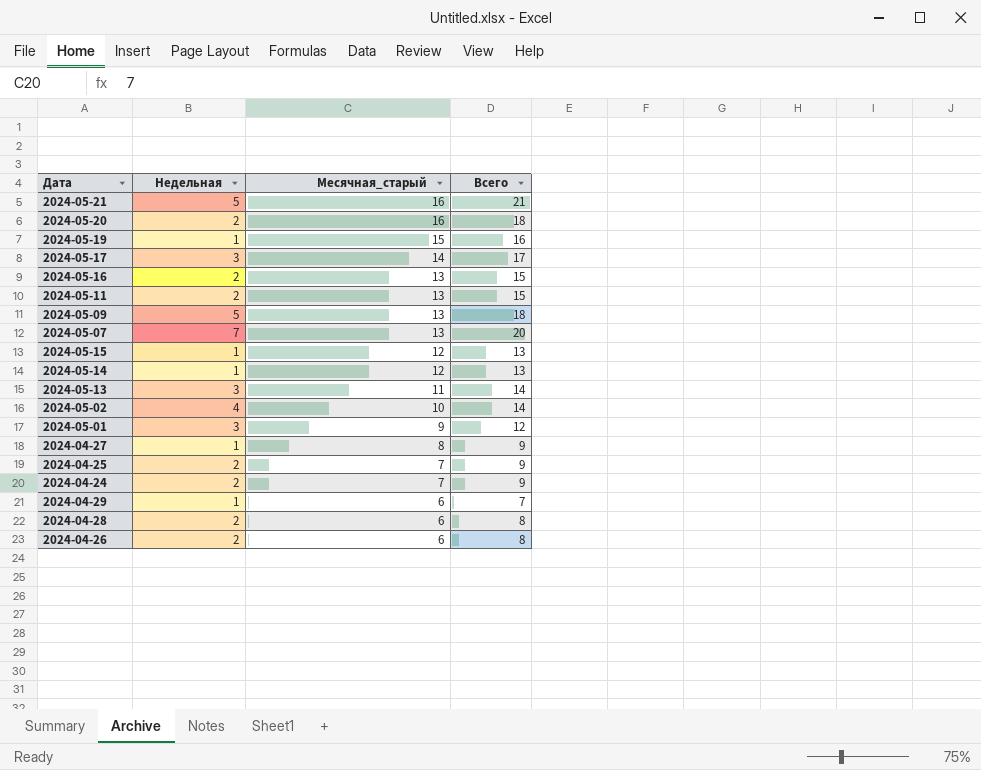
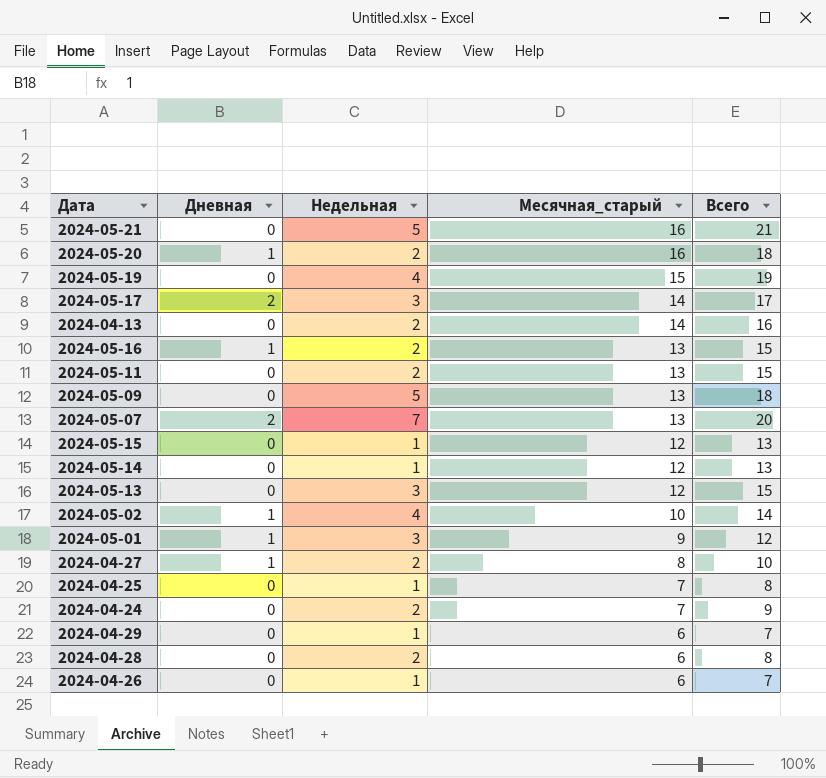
column Дневная | position: none -> 2
2024-05-19 | Недельная: 1 -> 4
2024-05-19 | Всего: 16 -> 19
row 2024-04-13: none -> 0 | 2 | 14 | 16
2024-05-13 | Месячная_старый: 11 -> 12
2024-05-13 | Всего: 14 -> 15
2024-04-27 | Недельная: 1 -> 2
2024-04-27 | Всего: 9 -> 10
2024-04-25 | Недельная: 2 -> 1
2024-04-25 | Всего: 9 -> 8
2024-04-26 | Недельная: 2 -> 1
2024-04-26 | Всего: 8 -> 7

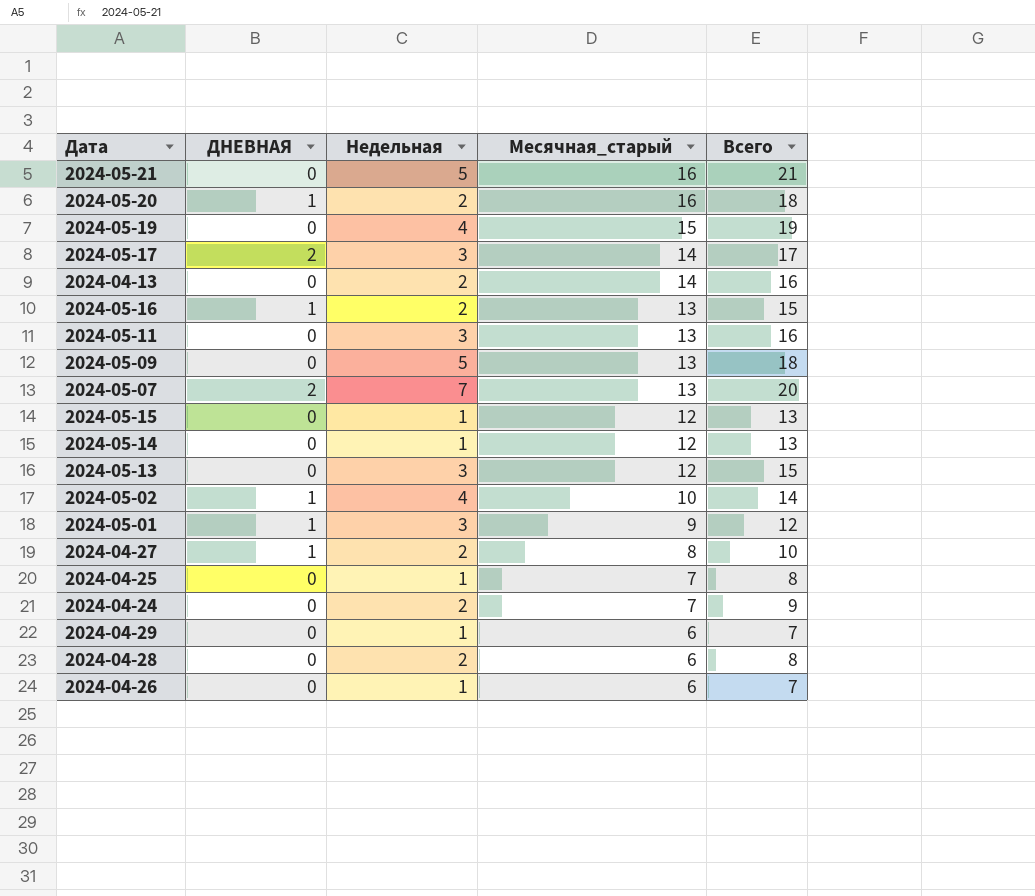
column name: Дневная -> ДНЕВНАЯ
2024-05-11 | Недельная: 2 -> 3
2024-05-11 | Всего: 15 -> 16

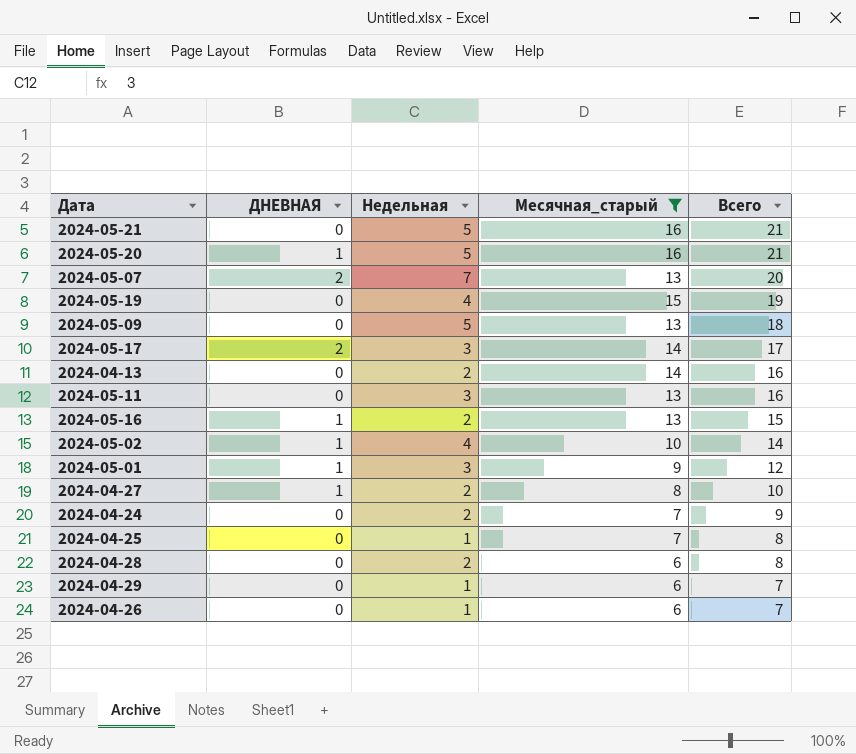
filter: none -> Месячная_старый != 12
row order: Месячная_старый descending -> Всего descending
2024-05-20 | Недельная: 2 -> 5
2024-05-20 | Всего: 18 -> 21

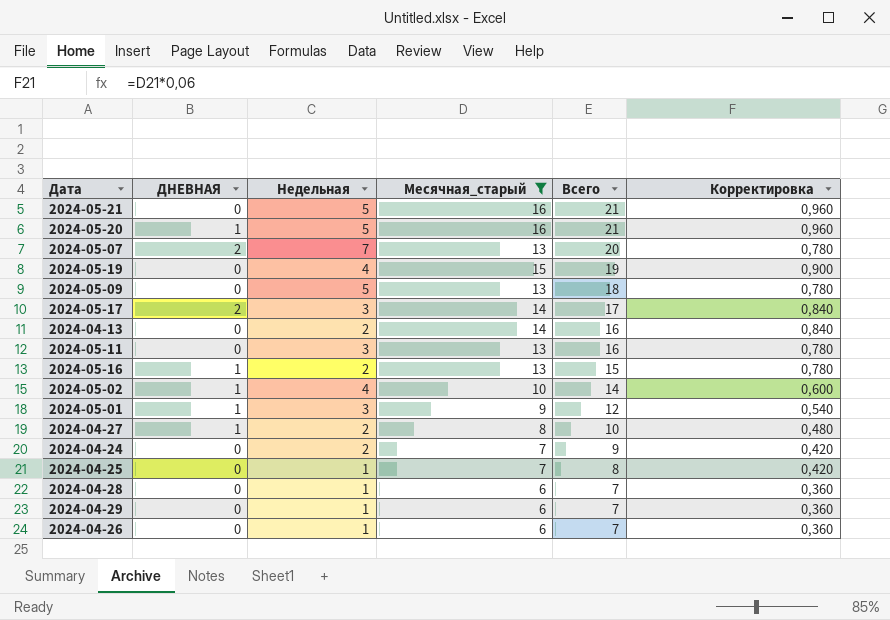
column Корректировка | formula: none -> [Месячная_старый] * 0,06
2024-04-28 | Недельная: 2 -> 1
2024-04-28 | Всего: 8 -> 7

